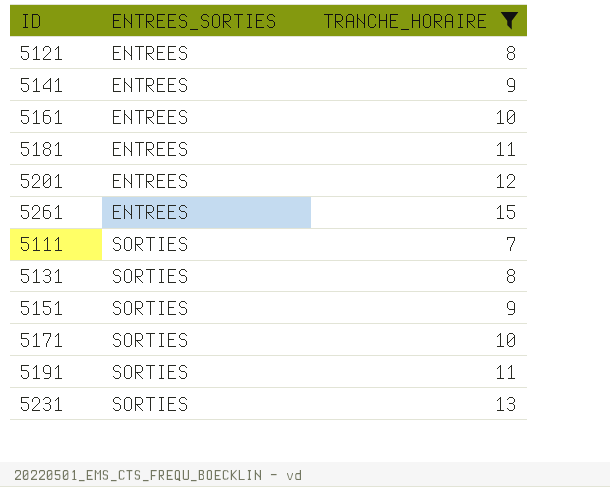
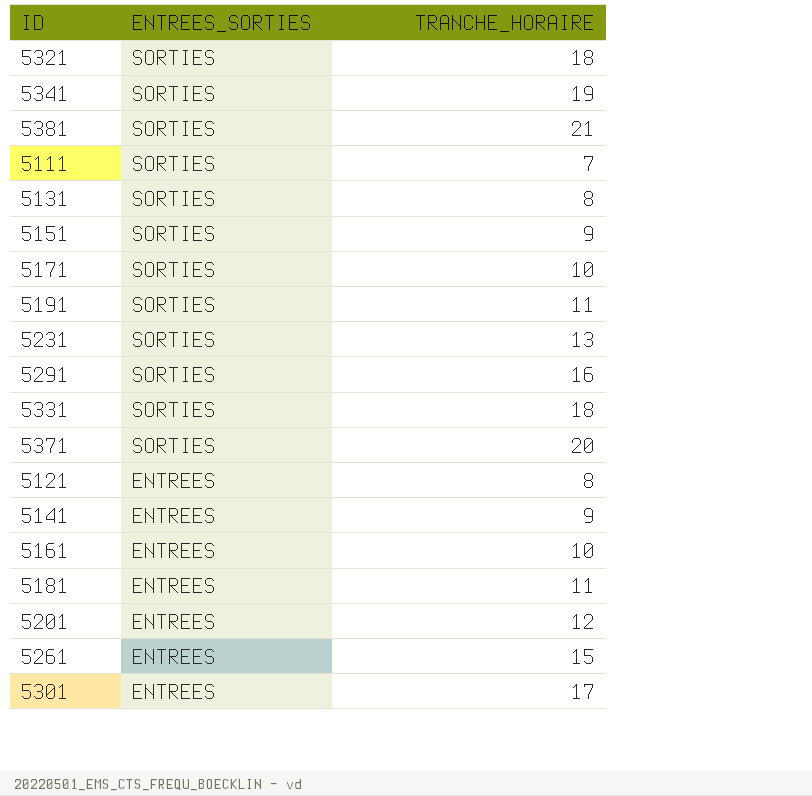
filter: TRANCHE_HORAIRE <= 15 -> none
row order: ENTREES_SORTIES ascending -> ENTREES_SORTIES descending

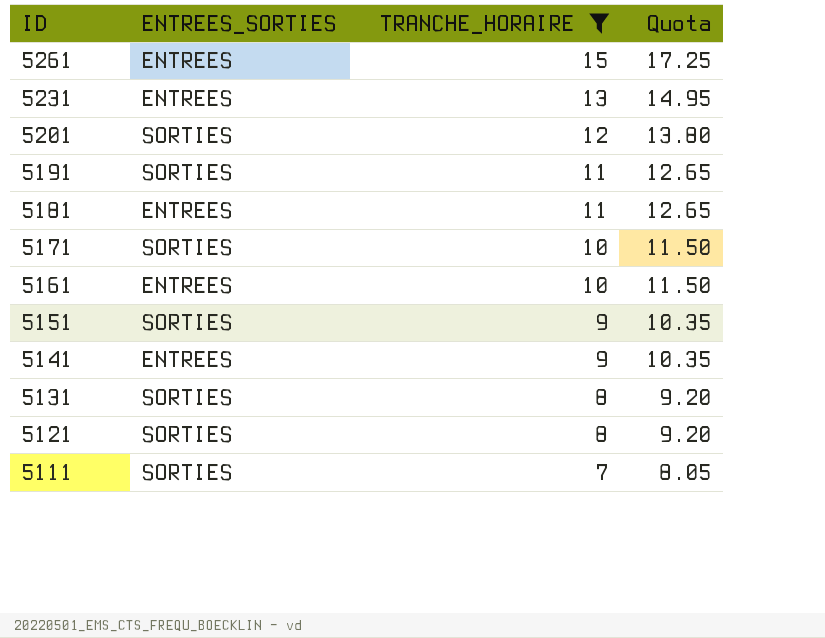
filter: none -> TRANCHE_HORAIRE <= 15
row order: ENTREES_SORTIES descending -> ID descending
column Quota | formula: none -> [TRANCHE_HORAIRE] * 1.15
5231 | ENTREES_SORTIES: SORTIES -> ENTREES
5201 | ENTREES_SORTIES: ENTREES -> SORTIES
5121 | ENTREES_SORTIES: ENTREES -> SORTIES

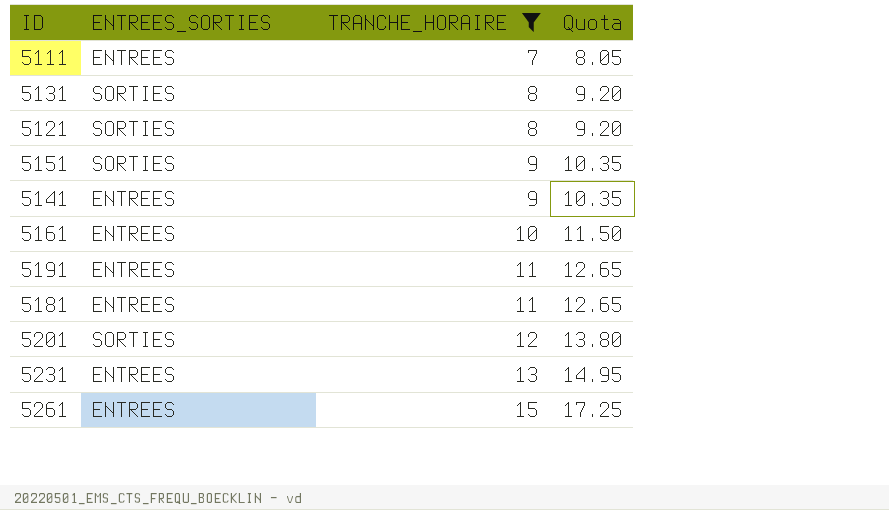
row order: ID descending -> TRANCHE_HORAIRE ascending
row 5171: SORTIES | 10 | 11.50 -> none
5111 | ENTREES_SORTIES: SORTIES -> ENTREES
5191 | ENTREES_SORTIES: SORTIES -> ENTREES

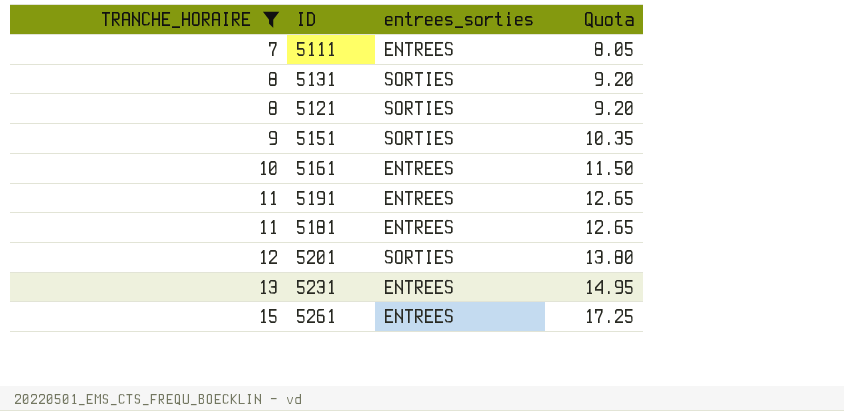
column TRANCHE_HORAIRE | position: 3 -> 1
column name: ENTREES_SORTIES -> entrees_sorties
row 5141: ENTREES | 9 | 10.35 -> none

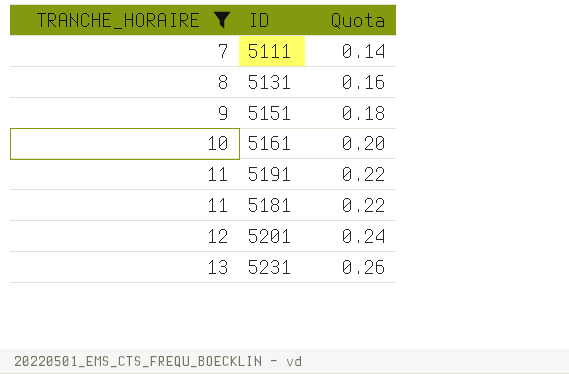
column entrees_sorties | position: 3 -> none
column Quota | formula: [TRANCHE_HORAIRE] * 1.15 -> [TRANCHE_HORAIRE] * 0.02
row 5121: 8 | SORTIES | 9.20 -> none
row 5261: 15 | ENTREES | 17.25 -> none

